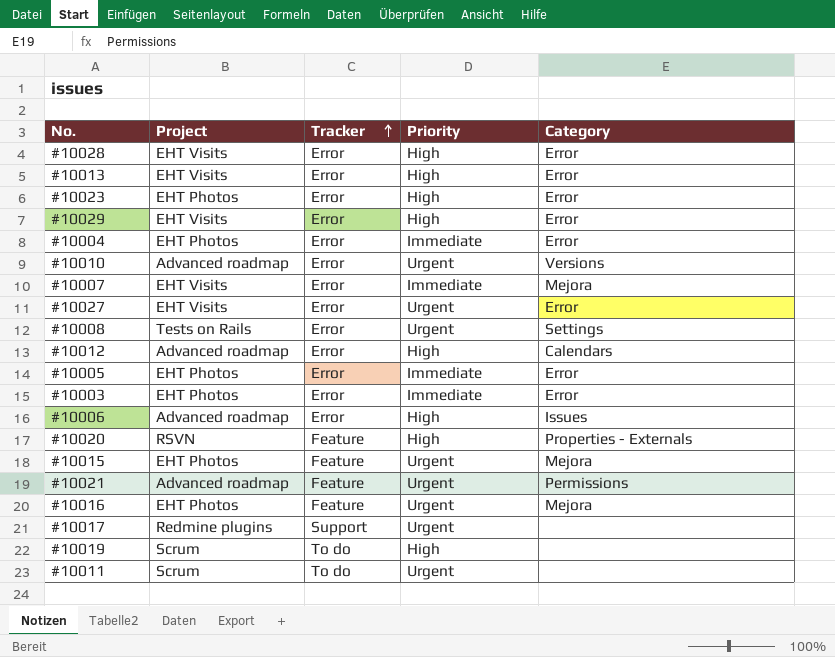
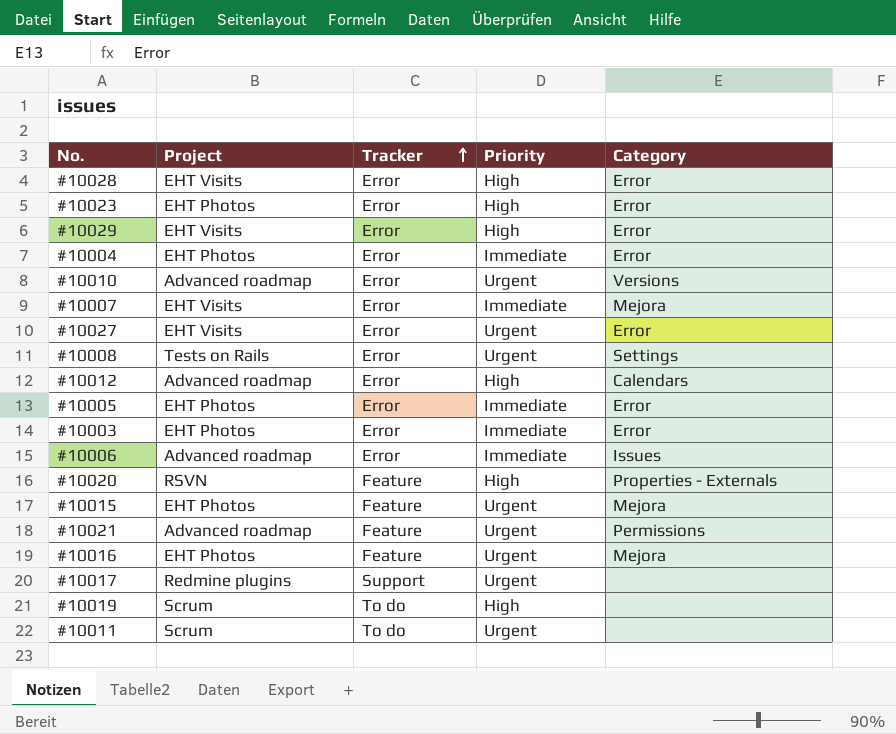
row #10013: EHT Visits | Error | High | Error -> none
#10006 | Priority: High -> Immediate

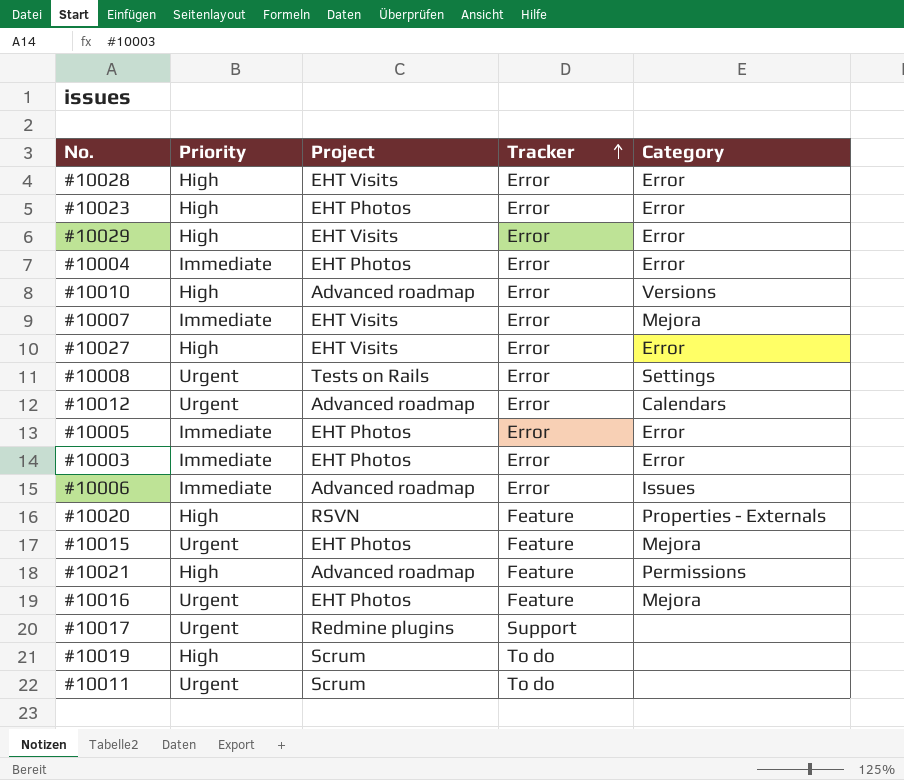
column Priority | position: 4 -> 2
#10010 | Priority: Urgent -> High
#10027 | Priority: Urgent -> High
#10012 | Priority: High -> Urgent
#10021 | Priority: Urgent -> High

